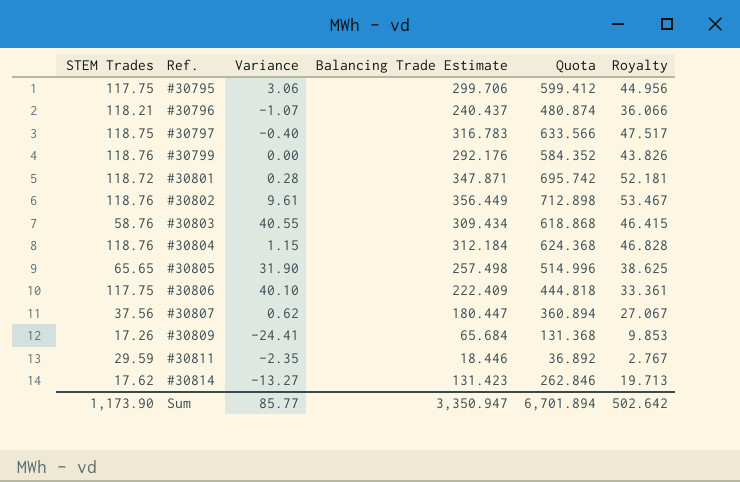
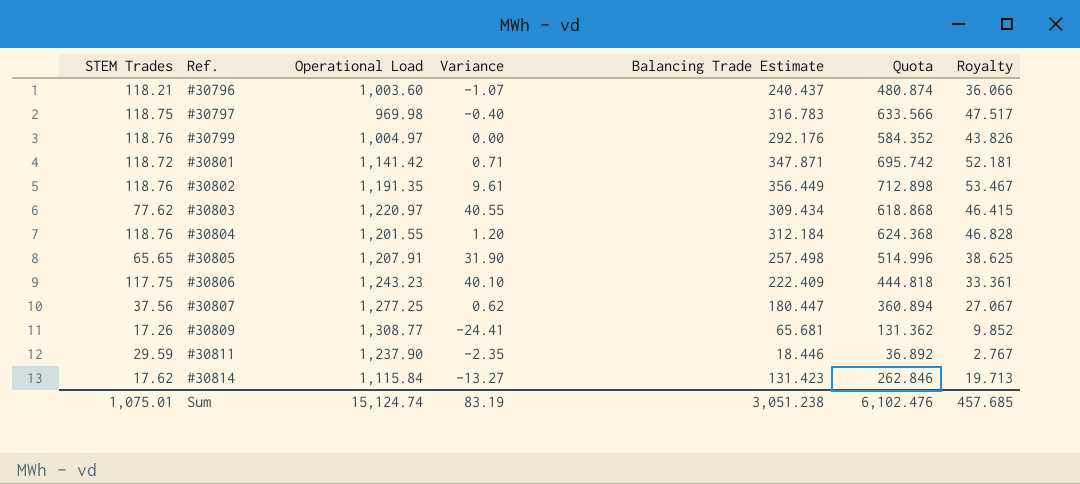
column Operational Load | position: none -> 3
row #30795: 117.75 | 3.06 | 299.706 | 599.412 | 44.956 -> none
#30801 | Variance: 0.28 -> 0.71
#30803 | STEM Trades: 58.76 -> 77.62
#30804 | Variance: 1.15 -> 1.20
#30809 | Balancing Trade Estimate: 65.684 -> 65.681
#30809 | Quota: 131.368 -> 131.362
#30809 | Royalty: 9.853 -> 9.852
Sum | STEM Trades: 1,173.90 -> 1,075.01
Sum | Variance: 85.77 -> 83.19
Sum | Balancing Trade Estimate: 3,350.947 -> 3,051.238
Sum | Quota: 6,701.894 -> 6,102.476
Sum | Royalty: 502.642 -> 457.685

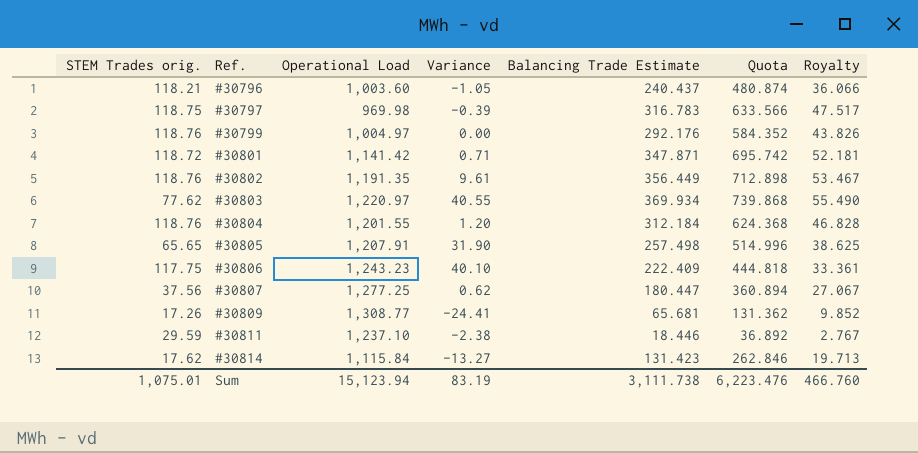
column name: STEM Trades -> STEM Trades orig.
#30796 | Variance: -1.07 -> -1.05
#30797 | Variance: -0.40 -> -0.39
#30803 | Balancing Trade Estimate: 309.434 -> 369.934
#30803 | Quota: 618.868 -> 739.868
#30803 | Royalty: 46.415 -> 55.490
#30811 | Operational Load: 1,237.90 -> 1,237.10
#30811 | Variance: -2.35 -> -2.38
Sum | Operational Load: 15,124.74 -> 15,123.94
Sum | Balancing Trade Estimate: 3,051.238 -> 3,111.738
Sum | Quota: 6,102.476 -> 6,223.476
Sum | Royalty: 457.685 -> 466.760

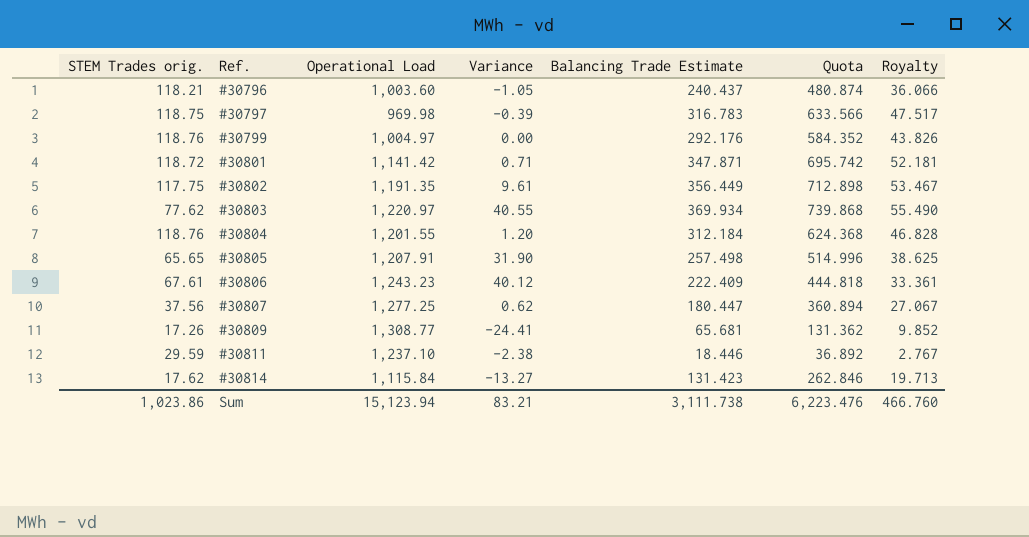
#30802 | STEM Trades orig.: 118.76 -> 117.75
#30806 | STEM Trades orig.: 117.75 -> 67.61
#30806 | Variance: 40.10 -> 40.12
Sum | STEM Trades orig.: 1,075.01 -> 1,023.86
Sum | Variance: 83.19 -> 83.21

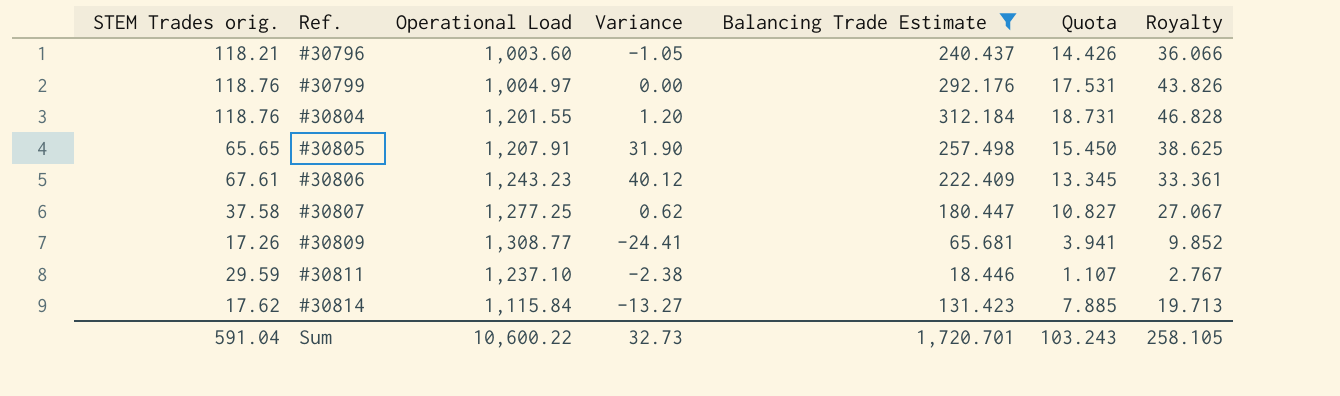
filter: none -> Balancing Trade Estimate <= 312.184
column Quota | formula: [Balancing Trade Estimate] * 2 -> [Balancing Trade Estimate] * 0.06
#30807 | STEM Trades orig.: 37.56 -> 37.58
Sum | STEM Trades orig.: 1,023.86 -> 591.04
Sum | Operational Load: 15,123.94 -> 10,600.22
Sum | Variance: 83.21 -> 32.73
Sum | Balancing Trade Estimate: 3,111.738 -> 1,720.701
Sum | Quota: 6,223.476 -> 103.243
Sum | Royalty: 466.760 -> 258.105

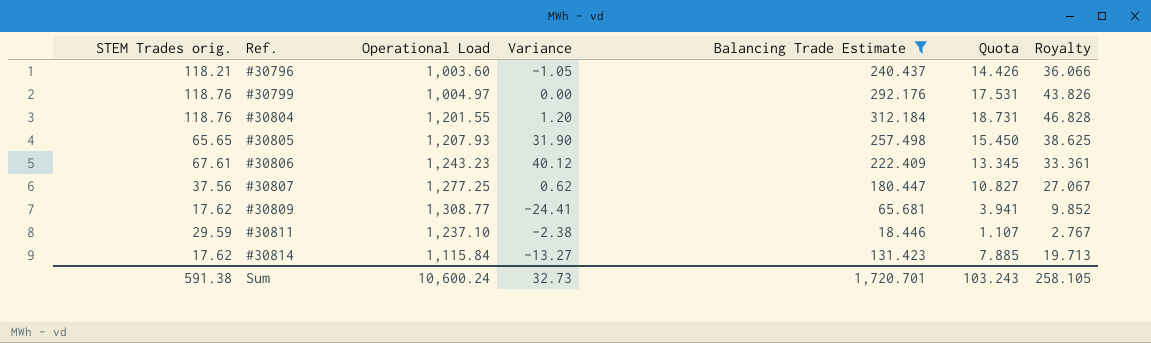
#30805 | Operational Load: 1,207.91 -> 1,207.93
#30807 | STEM Trades orig.: 37.58 -> 37.56
#30809 | STEM Trades orig.: 17.26 -> 17.62
Sum | STEM Trades orig.: 591.04 -> 591.38
Sum | Operational Load: 10,600.22 -> 10,600.24

